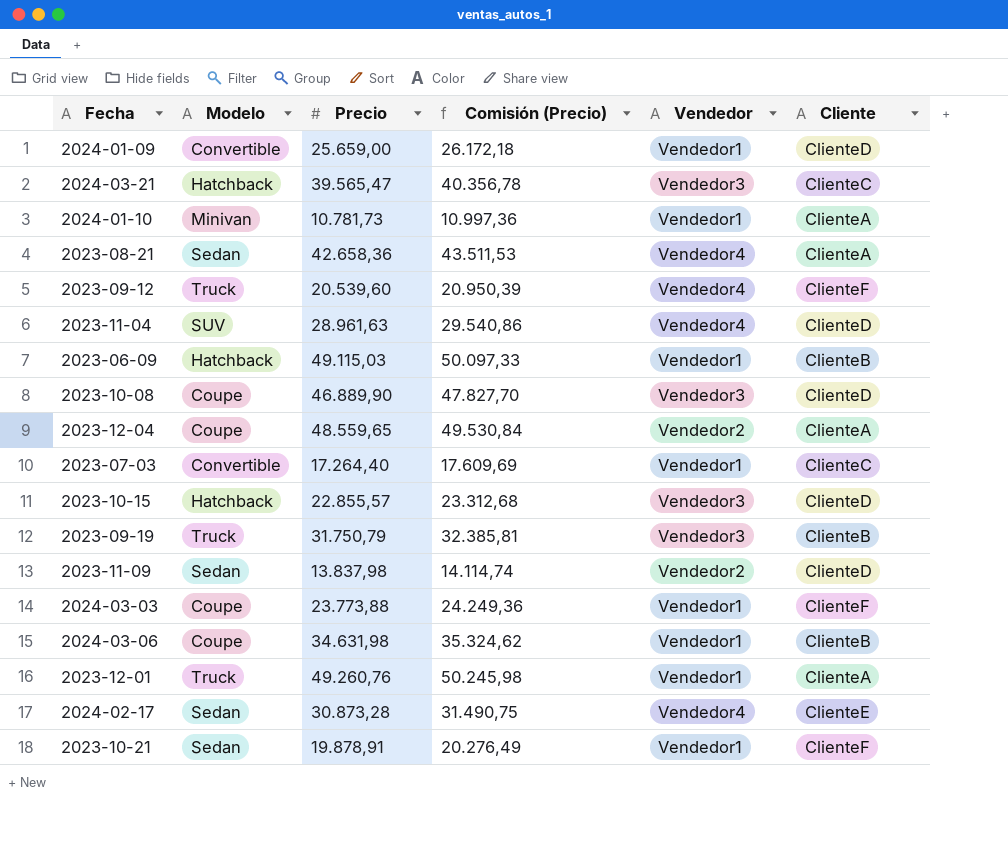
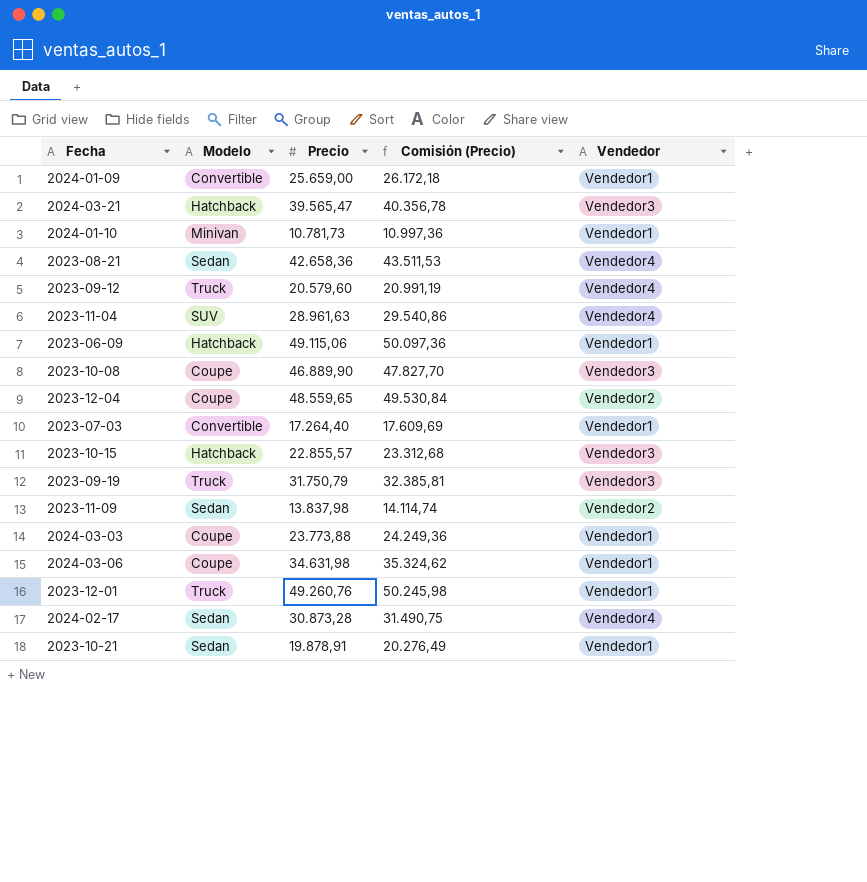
column Cliente | position: 6 -> none
2023-09-12 | Precio: 20.539,60 -> 20.579,60
2023-09-12 | Comisión (Precio): 20.950,39 -> 20.991,19
2023-06-09 | Precio: 49.115,03 -> 49.115,06
2023-06-09 | Comisión (Precio): 50.097,33 -> 50.097,36

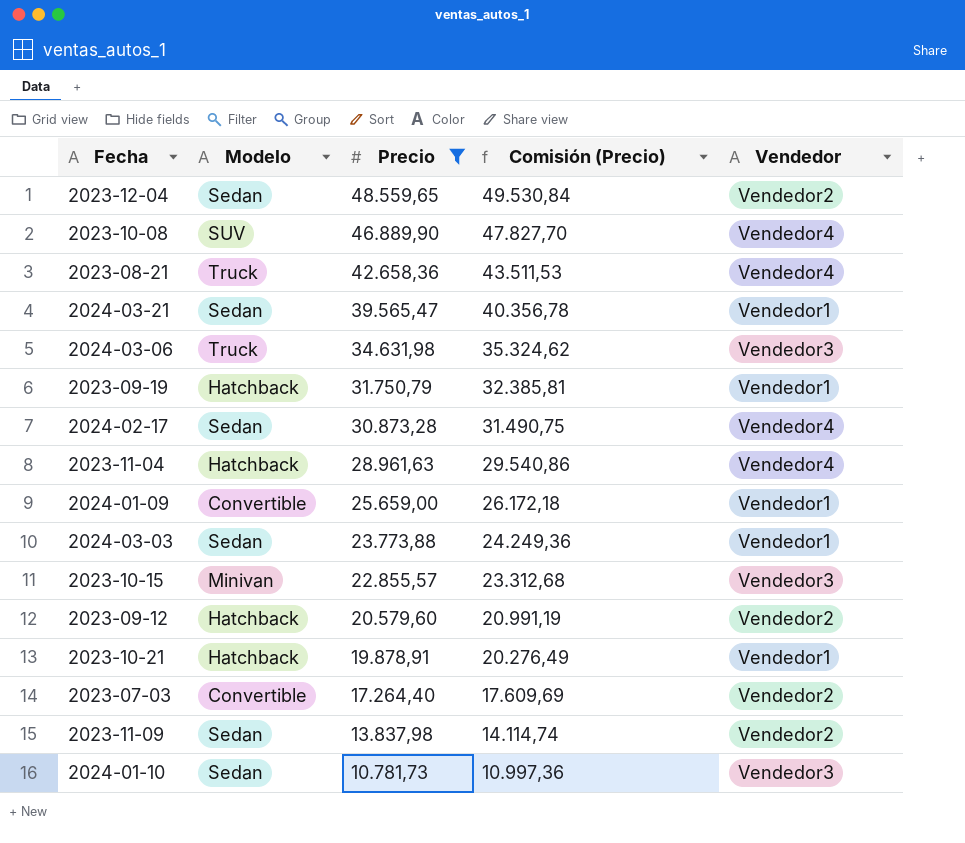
filter: none -> Precio <= 48.559,65
row order: none -> Precio descending
2023-12-04 | Modelo: Coupe -> Sedan
2023-10-08 | Modelo: Coupe -> SUV
2023-10-08 | Vendedor: Vendedor3 -> Vendedor4
2023-08-21 | Modelo: Sedan -> Truck
2024-03-21 | Modelo: Hatchback -> Sedan
2024-03-21 | Vendedor: Vendedor3 -> Vendedor1
2024-03-06 | Modelo: Coupe -> Truck
2024-03-06 | Vendedor: Vendedor1 -> Vendedor3
2023-09-19 | Modelo: Truck -> Hatchback
2023-09-19 | Vendedor: Vendedor3 -> Vendedor1
2023-11-04 | Modelo: SUV -> Hatchback
2024-03-03 | Modelo: Coupe -> Sedan
2023-10-15 | Modelo: Hatchback -> Minivan
2023-09-12 | Modelo: Truck -> Hatchback
2023-09-12 | Vendedor: Vendedor4 -> Vendedor2
2023-10-21 | Modelo: Sedan -> Hatchback
2023-07-03 | Vendedor: Vendedor1 -> Vendedor2
2024-01-10 | Modelo: Minivan -> Sedan
2024-01-10 | Vendedor: Vendedor1 -> Vendedor3

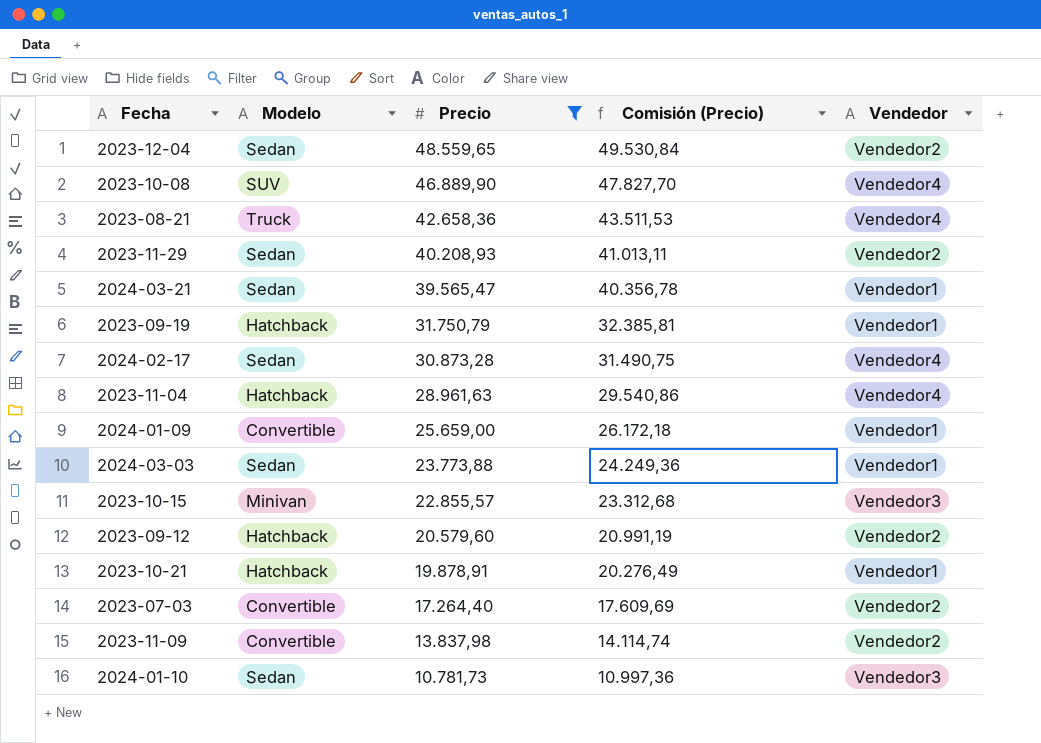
row 2024-03-06: Truck | 34.631,98 | 35.324,62 | Vendedor3 -> none
row 2023-11-29: none -> Sedan | 40.208,93 | 41.013,11 | Vendedor2
2023-11-09 | Modelo: Sedan -> Convertible

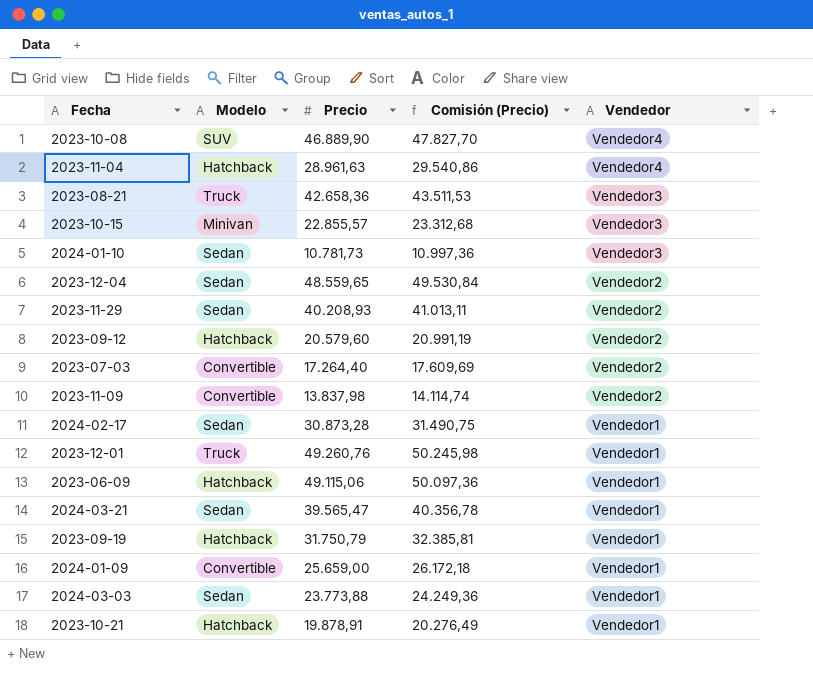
filter: Precio <= 48.559,65 -> none
row order: Precio descending -> Vendedor descending
2023-08-21 | Vendedor: Vendedor4 -> Vendedor3
2024-02-17 | Vendedor: Vendedor4 -> Vendedor1

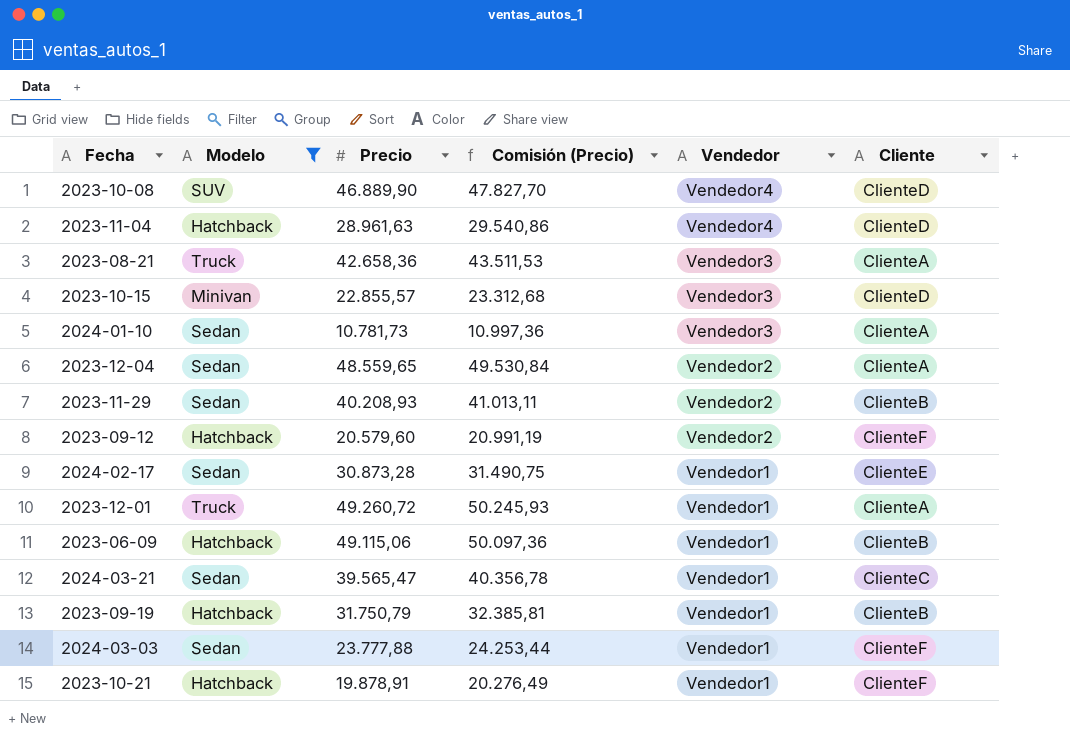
filter: none -> Modelo != Convertible
column Cliente | position: none -> 6
2023-12-01 | Precio: 49.260,76 -> 49.260,72
2023-12-01 | Comisión (Precio): 50.245,98 -> 50.245,93
2024-03-03 | Precio: 23.773,88 -> 23.777,88
2024-03-03 | Comisión (Precio): 24.249,36 -> 24.253,44

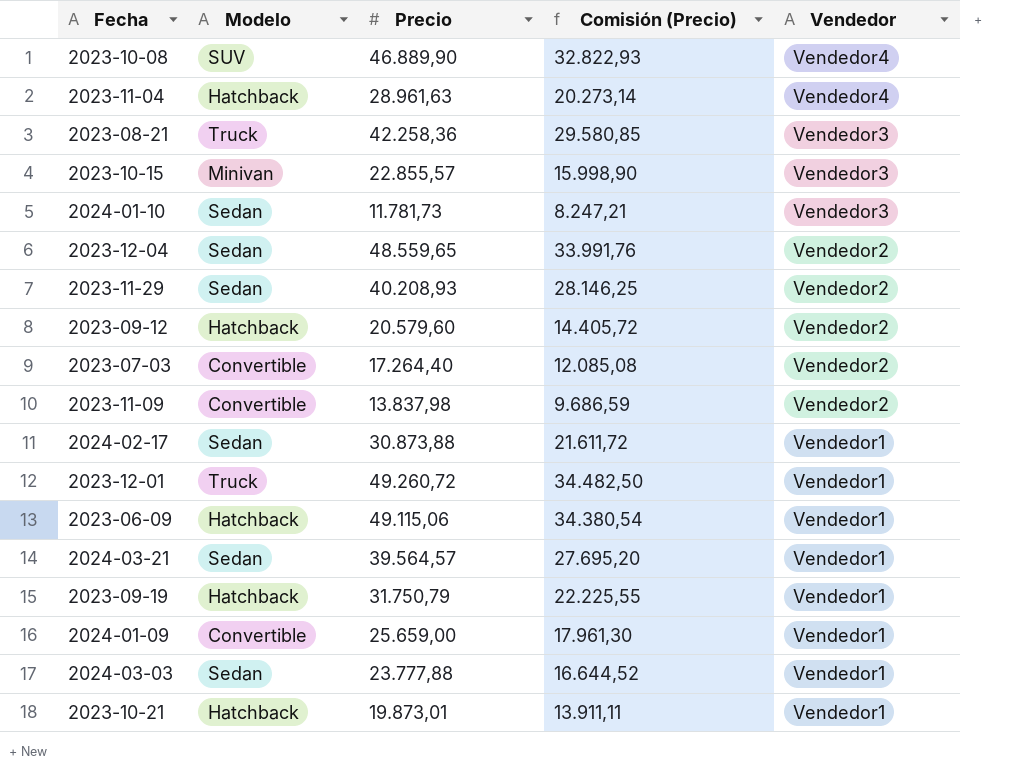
filter: Modelo != Convertible -> none
column Cliente | position: 6 -> none
column Comisión (Precio) | formula: [Precio] * 1,02 -> [Precio] * 0,7
2023-08-21 | Precio: 42.658,36 -> 42.258,36
2024-01-10 | Precio: 10.781,73 -> 11.781,73
2024-02-17 | Precio: 30.873,28 -> 30.873,88
2024-03-21 | Precio: 39.565,47 -> 39.564,57
2023-10-21 | Precio: 19.878,91 -> 19.873,01

